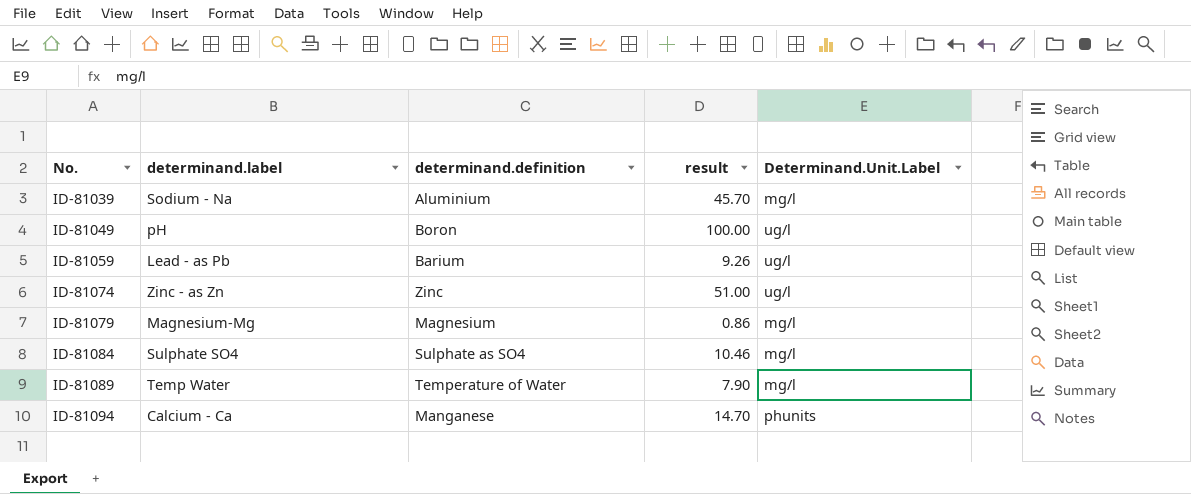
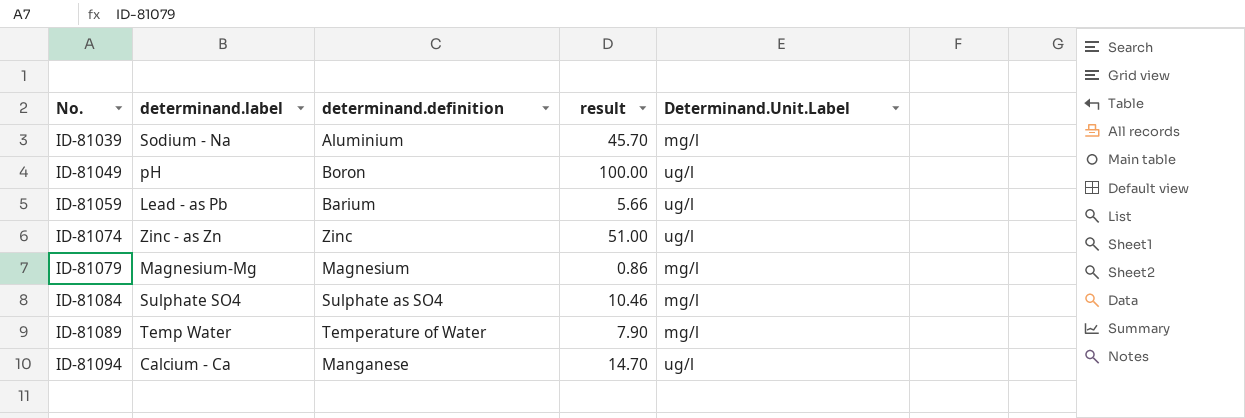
ID-81059 | result: 9.26 -> 5.66
ID-81094 | Determinand.Unit.Label: phunits -> ug/l

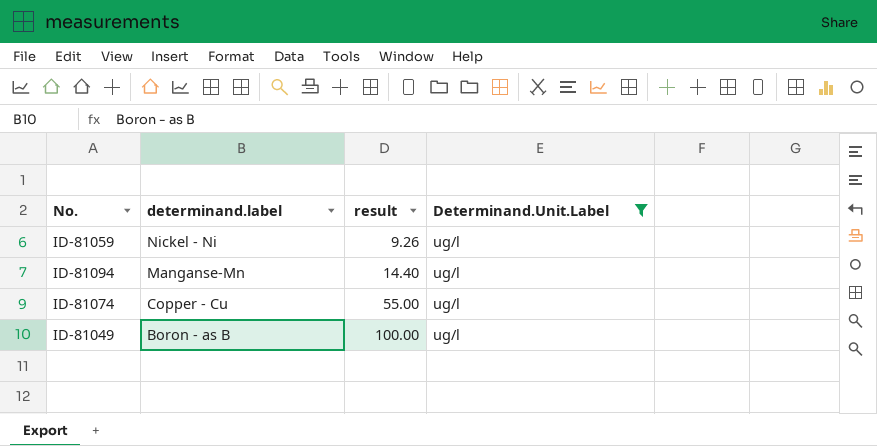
filter: none -> Determinand.Unit.Label = ug/l
row order: No. ascending -> determinand.label descending
column determinand.definition | position: 3 -> none
ID-81059 | determinand.label: Lead - as Pb -> Nickel - Ni
ID-81059 | result: 5.66 -> 9.26
ID-81094 | determinand.label: Calcium - Ca -> Manganse-Mn
ID-81094 | result: 14.70 -> 14.40
ID-81074 | determinand.label: Zinc - as Zn -> Copper - Cu
ID-81074 | result: 51.00 -> 55.00
ID-81049 | determinand.label: pH -> Boron - as B

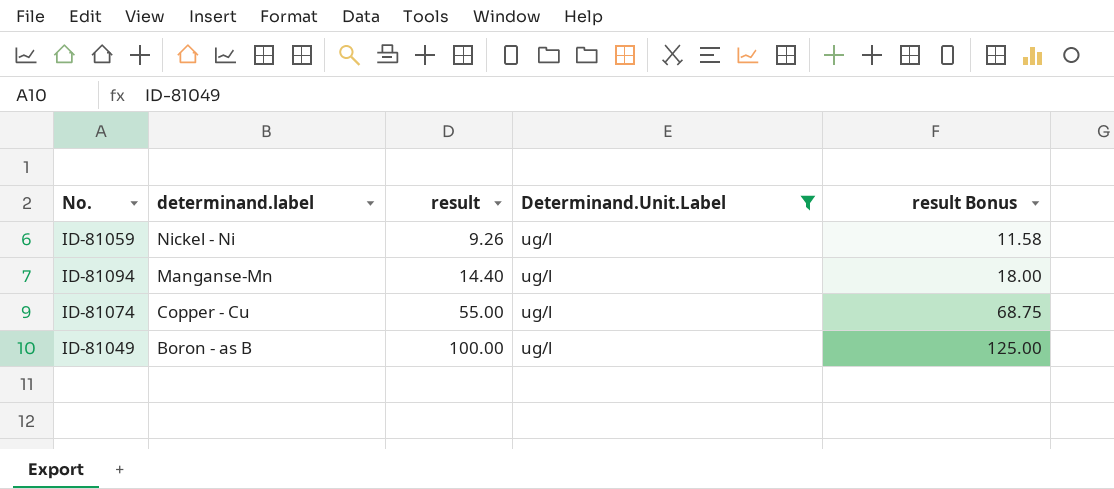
column result Bonus | formula: none -> [result] * 1.25

